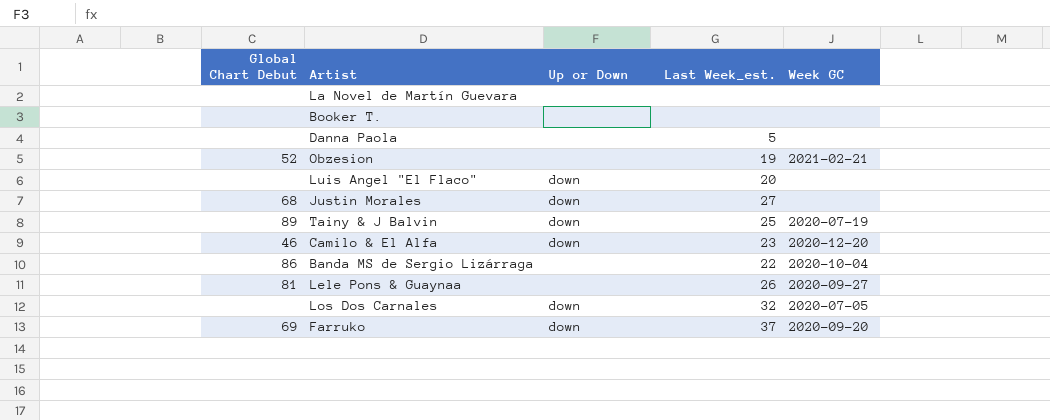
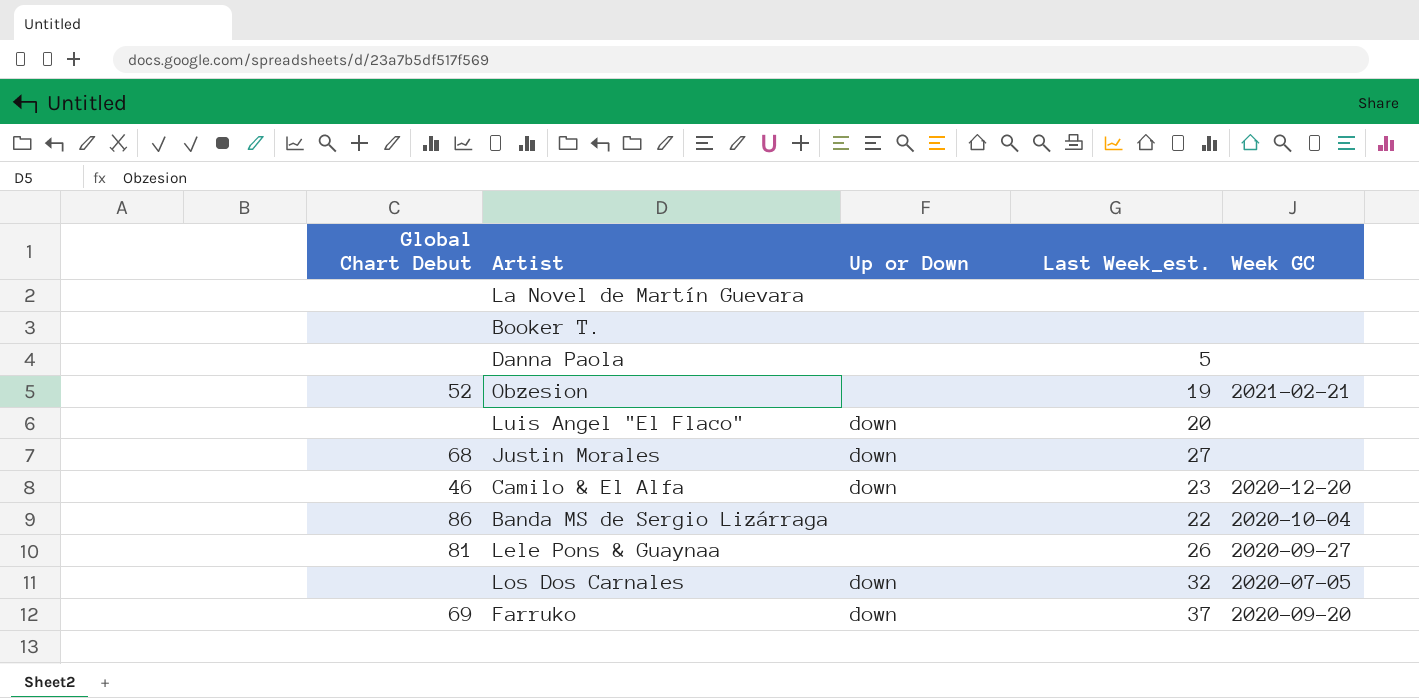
row Tainy & J Balvin: 89 | down | 25 | 2020-07-19 -> none

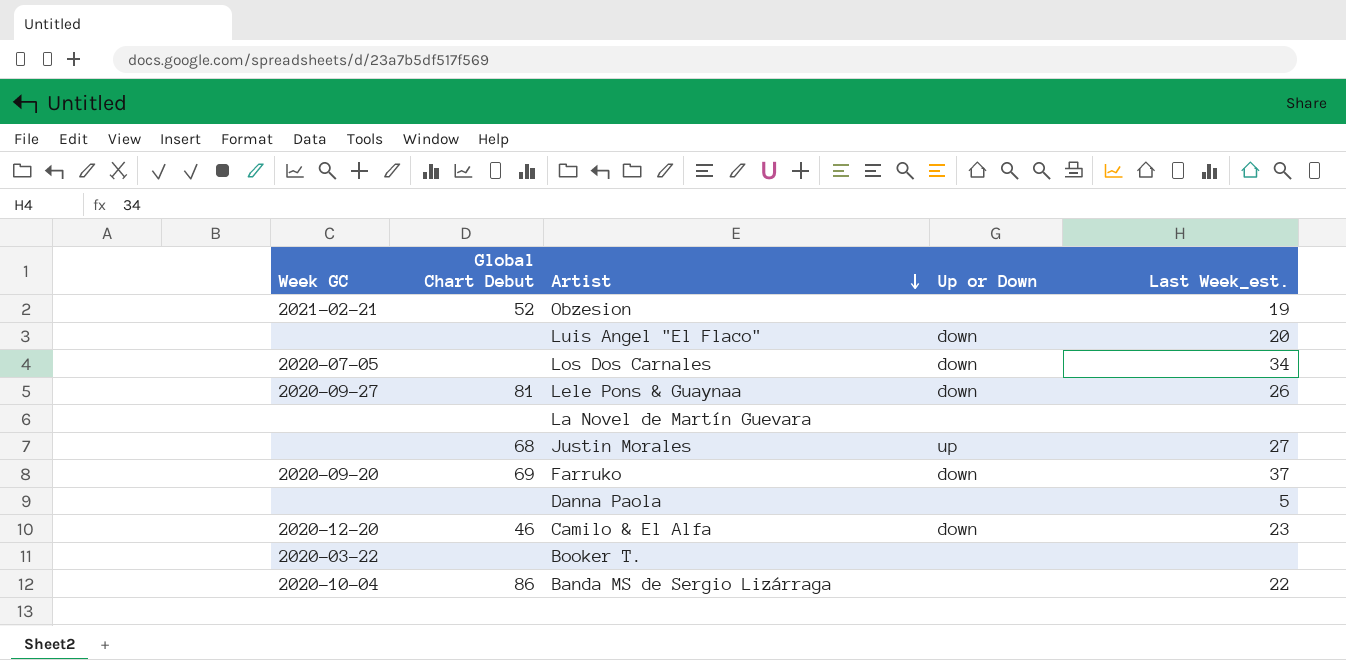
row order: none -> Artist descending
column Week GC | position: 5 -> 1
Los Dos Carnales | Last Week_est.: 32 -> 34
Lele Pons & Guaynaa | Up or Down: none -> down
Justin Morales | Up or Down: down -> up
Booker T. | Week GC: none -> 2020-03-22

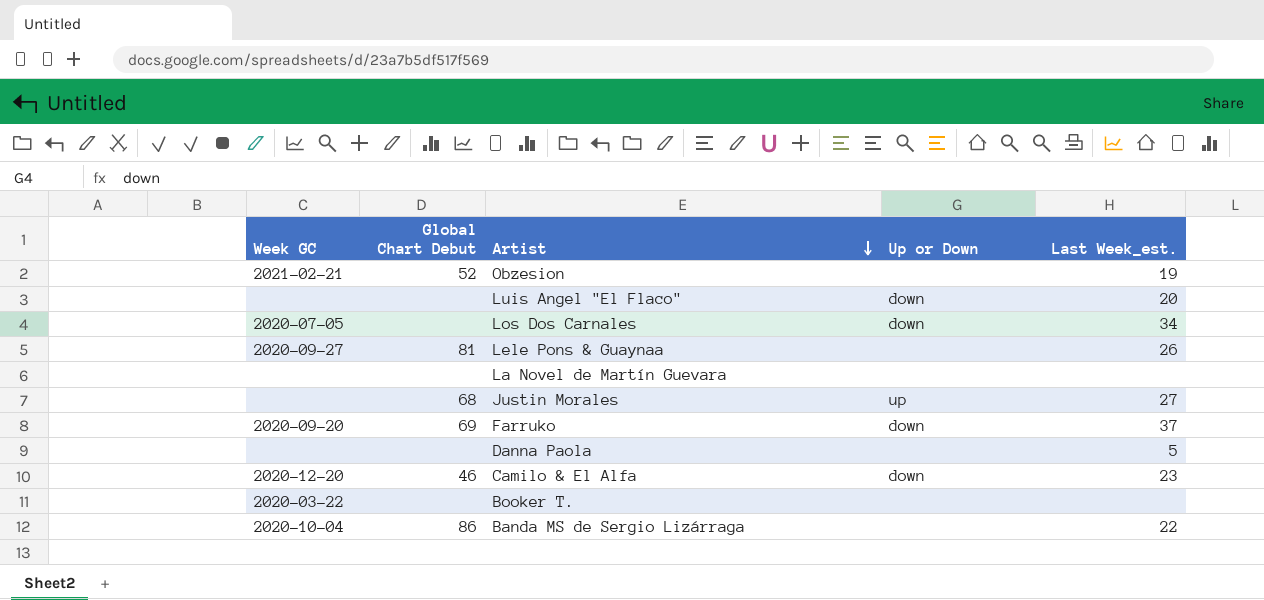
Lele Pons & Guaynaa | Up or Down: down -> none

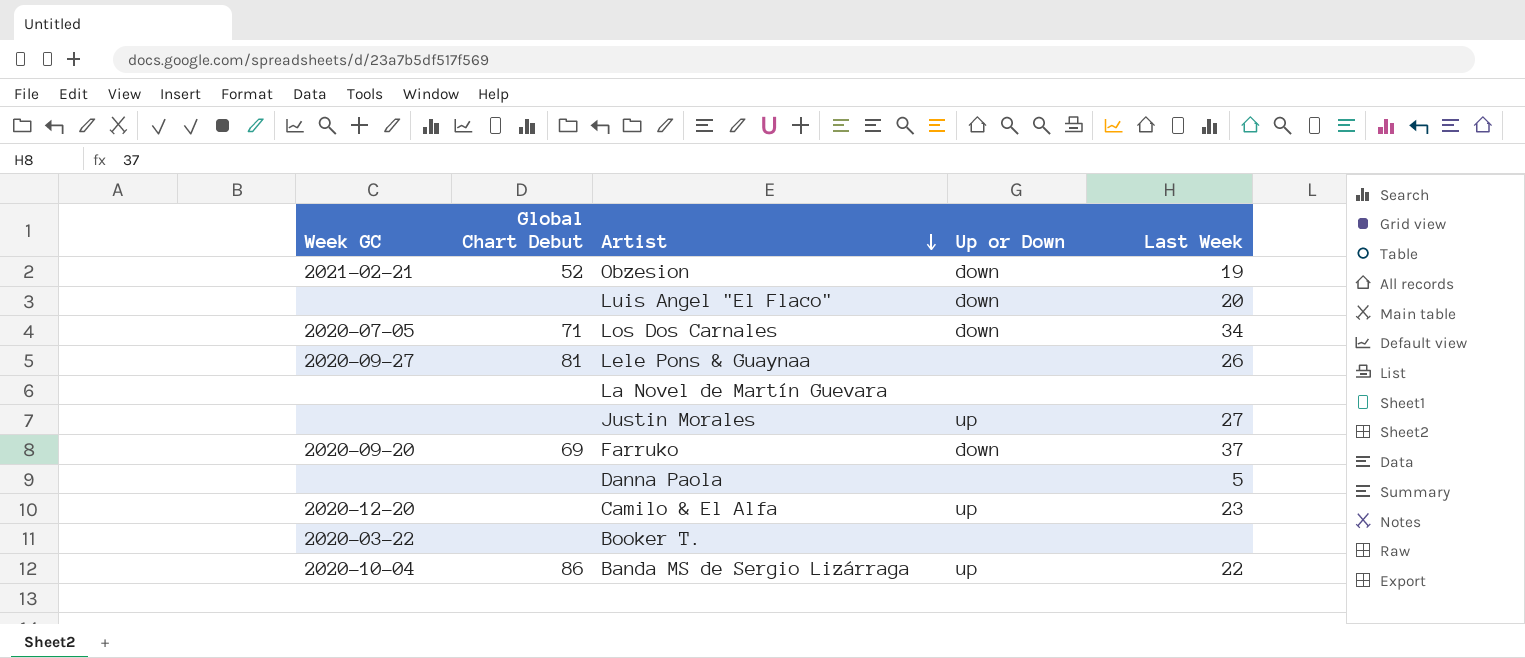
column name: Last Week_est. -> Last Week
Obzesion | Up or Down: none -> down
Los Dos Carnales | Global Chart Debut: none -> 71
Justin Morales | Global Chart Debut: 68 -> none
Camilo & El Alfa | Global Chart Debut: 46 -> none
Camilo & El Alfa | Up or Down: down -> up
Banda MS de Sergio Lizárraga | Up or Down: none -> up

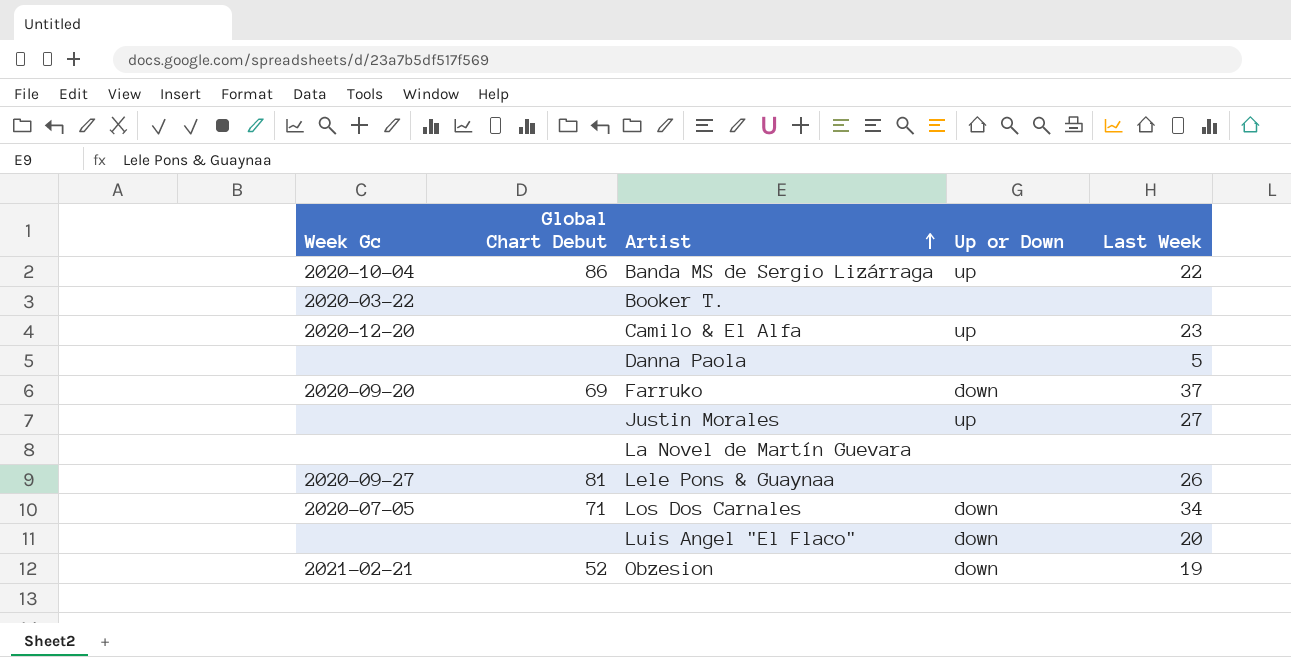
row order: Artist descending -> Artist ascending
column name: Week GC -> Week Gc

